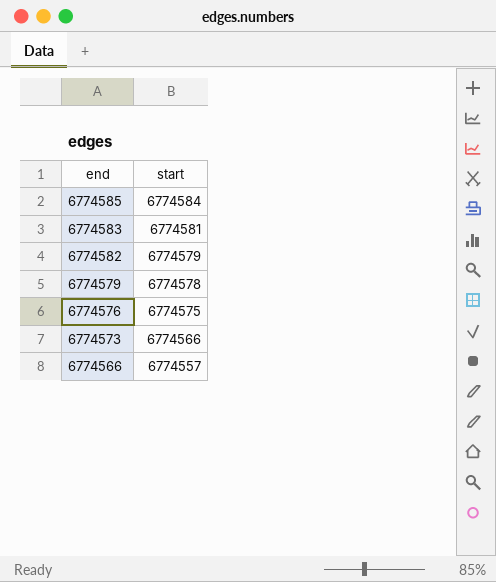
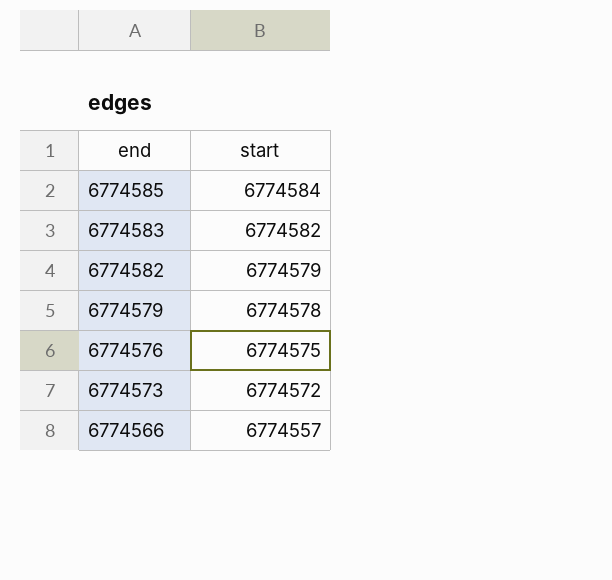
6774583 | start: 6774581 -> 6774582
6774573 | start: 6774566 -> 6774572

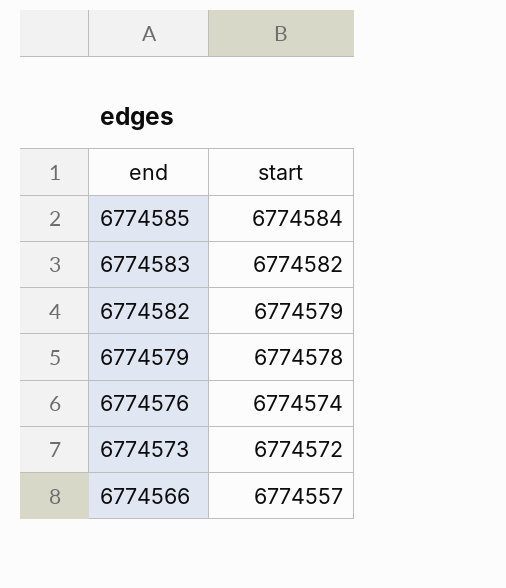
6774576 | start: 6774575 -> 6774574

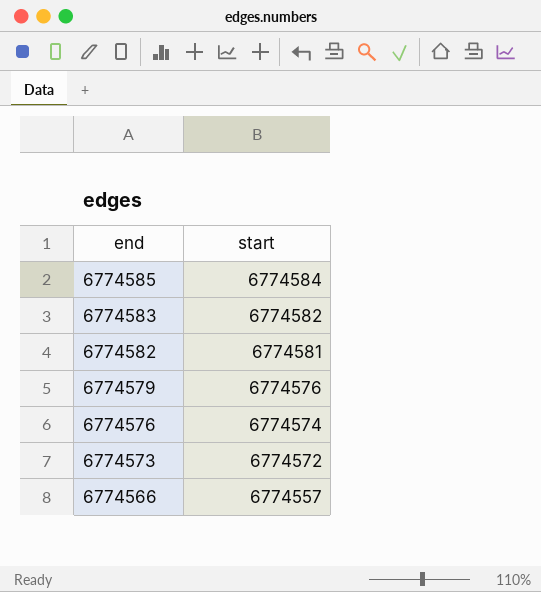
6774582 | start: 6774579 -> 6774581
6774579 | start: 6774578 -> 6774576

